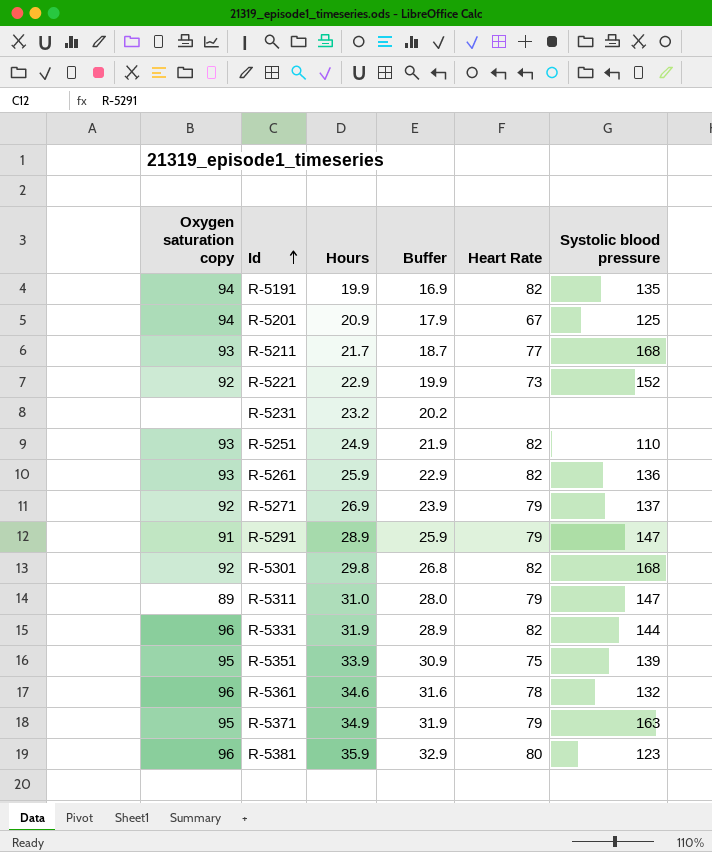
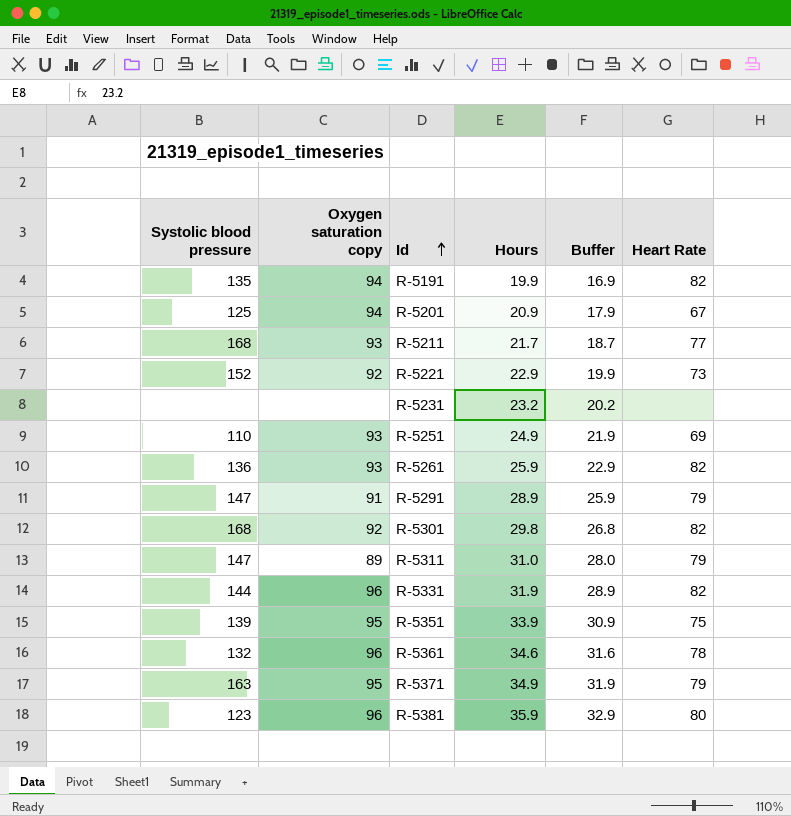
column Systolic blood pressure | position: 6 -> 1
row R-5271: 92 | 26.9 | 23.9 | 79 | 137 -> none
R-5251 | Heart Rate: 82 -> 69

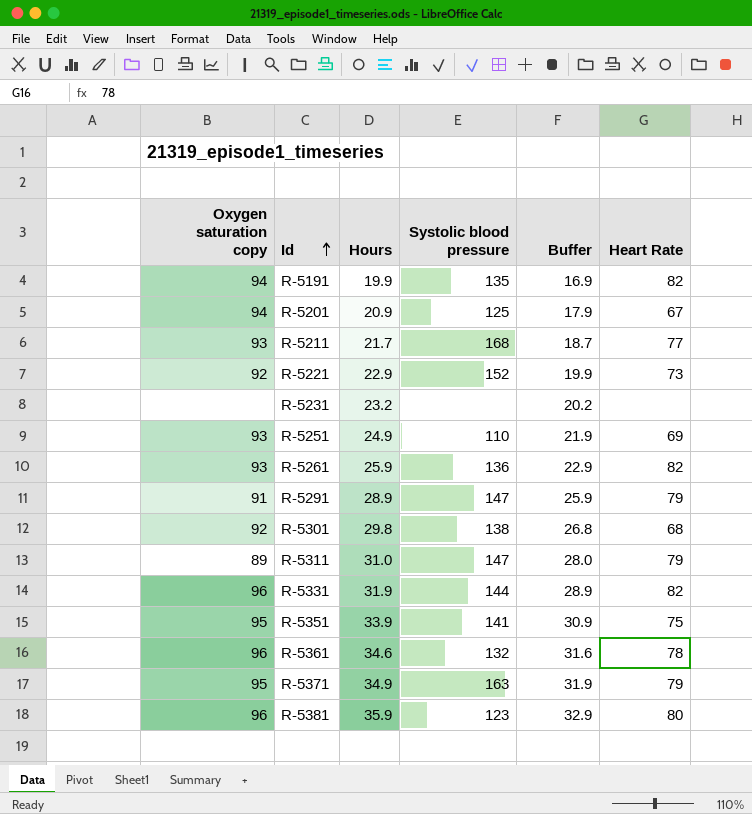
column Systolic blood pressure | position: 1 -> 4
R-5301 | Systolic blood pressure: 168 -> 138
R-5301 | Heart Rate: 82 -> 68
R-5351 | Systolic blood pressure: 139 -> 141

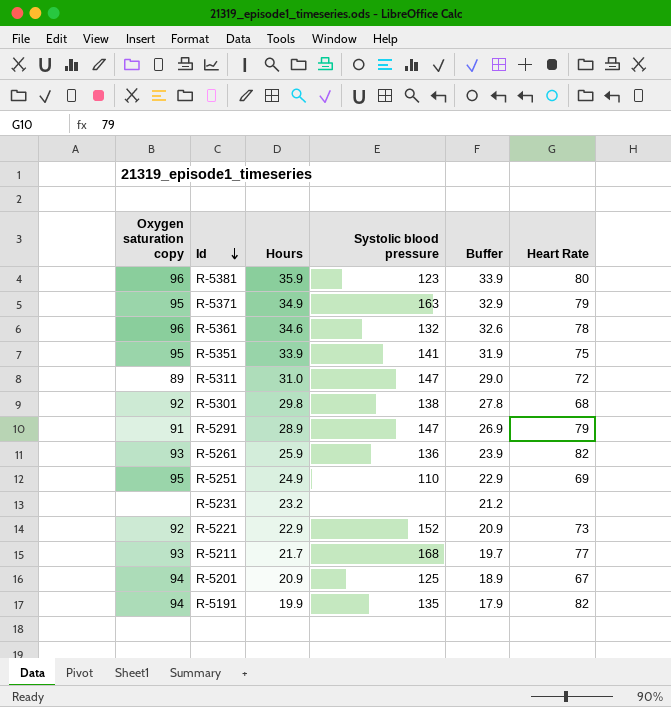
row order: Id ascending -> Id descending
column Buffer | formula: [Hours] - 3 -> [Hours] - 2
row R-5331: 96 | 31.9 | 144 | 28.9 | 82 -> none
R-5311 | Heart Rate: 79 -> 72
R-5251 | Oxygen saturation copy: 93 -> 95

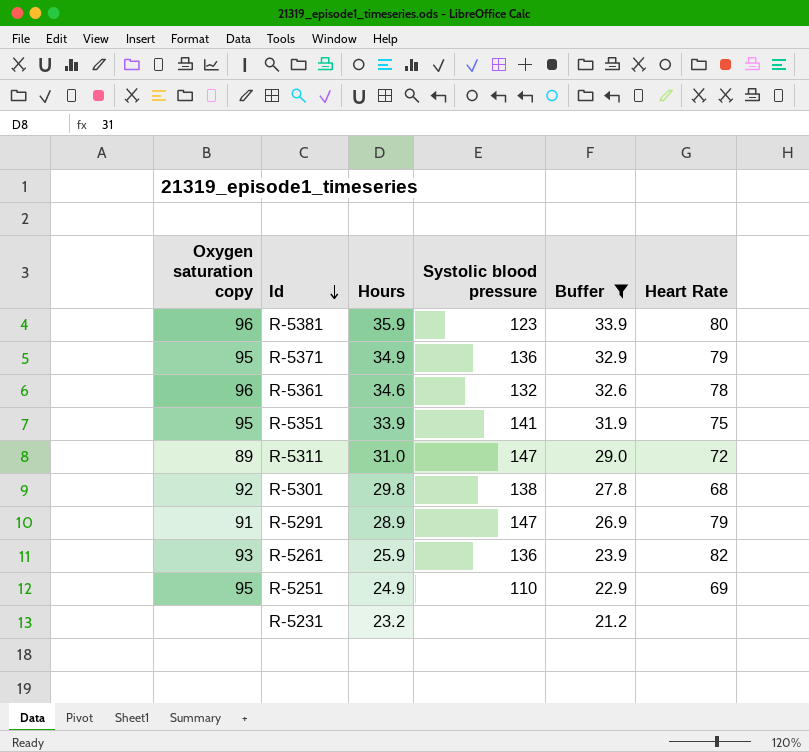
filter: none -> Buffer >= 21.2
R-5371 | Systolic blood pressure: 163 -> 136

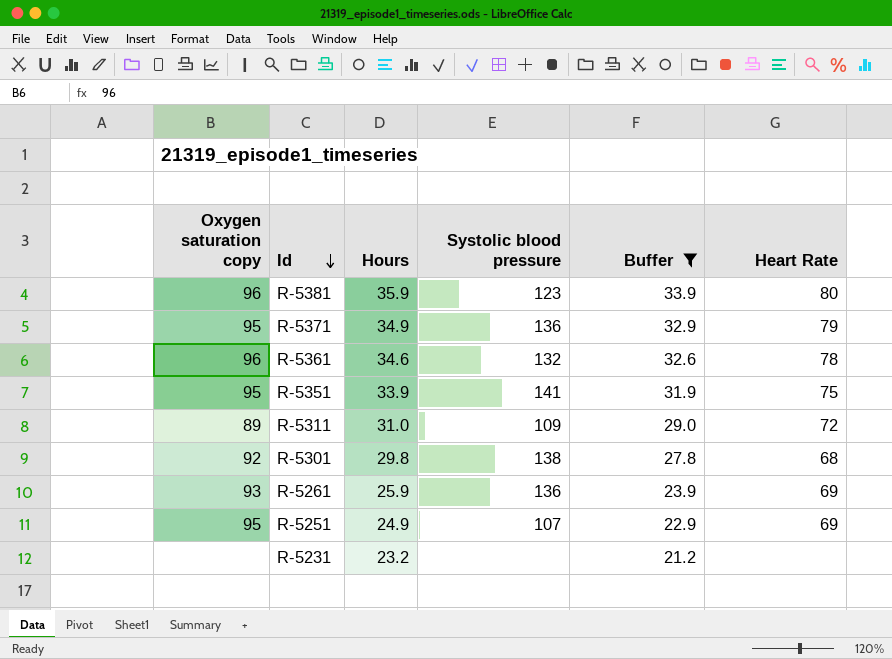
row R-5291: 91 | 28.9 | 147 | 26.9 | 79 -> none
R-5311 | Systolic blood pressure: 147 -> 109
R-5261 | Heart Rate: 82 -> 69
R-5251 | Systolic blood pressure: 110 -> 107

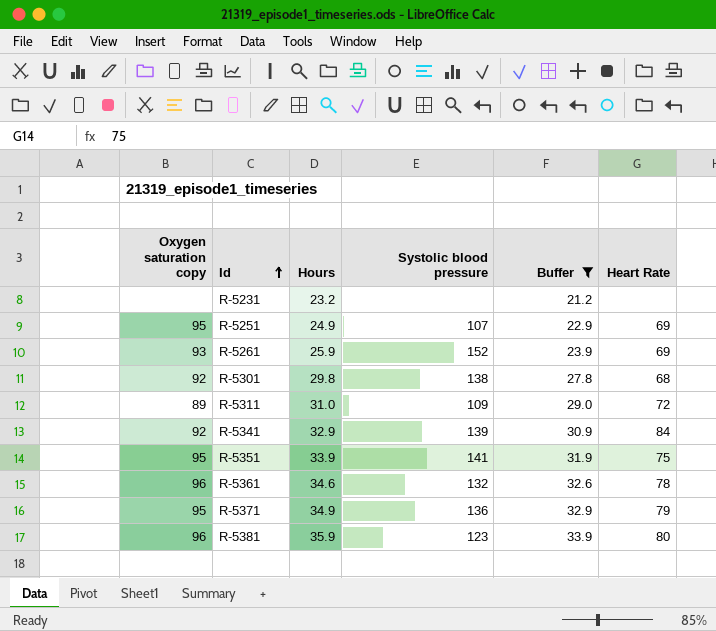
row order: Id descending -> Id ascending
R-5261 | Systolic blood pressure: 136 -> 152
row R-5341: none -> 92 | 32.9 | 139 | 30.9 | 84

